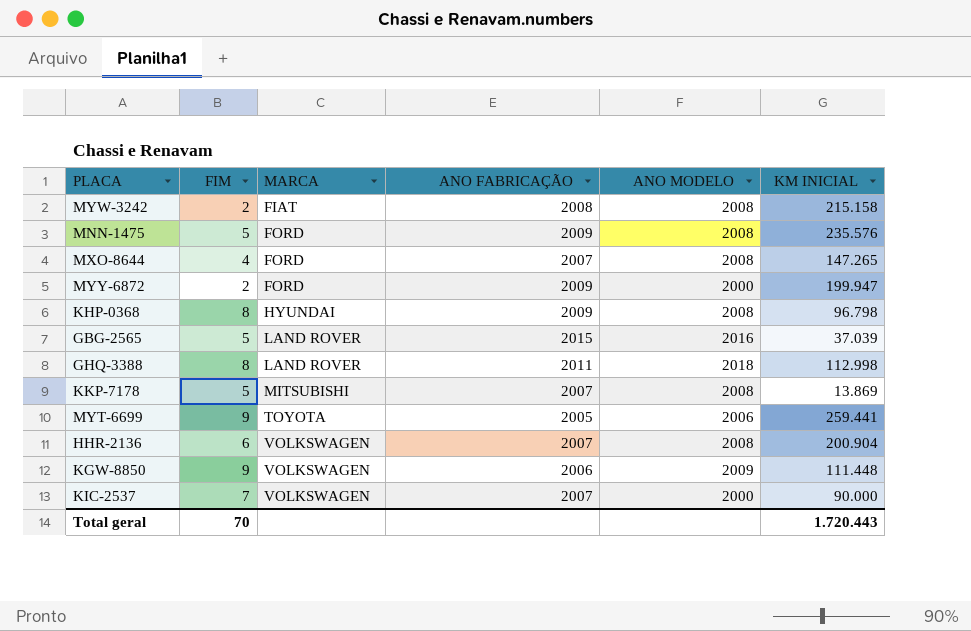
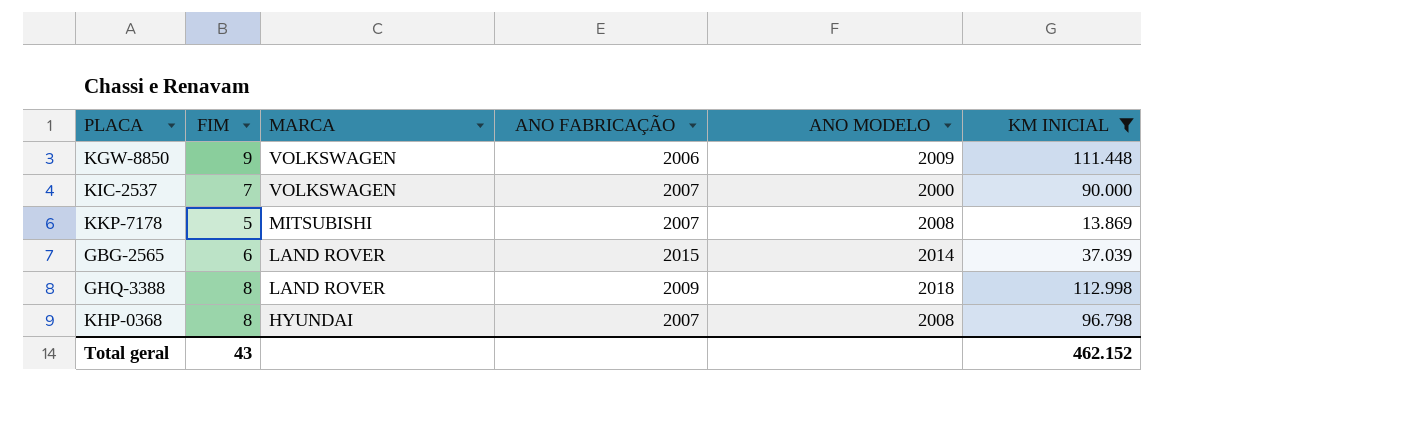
filter: none -> KM INICIAL <= 112.998
row order: MARCA ascending -> MARCA descending
GBG-2565 | FIM: 5 -> 6
GBG-2565 | ANO MODELO: 2016 -> 2014
GHQ-3388 | ANO FABRICAÇÃO: 2011 -> 2009
KHP-0368 | ANO FABRICAÇÃO: 2009 -> 2007
Total geral | FIM: 70 -> 43
Total geral | KM INICIAL: 1.720.443 -> 462.152

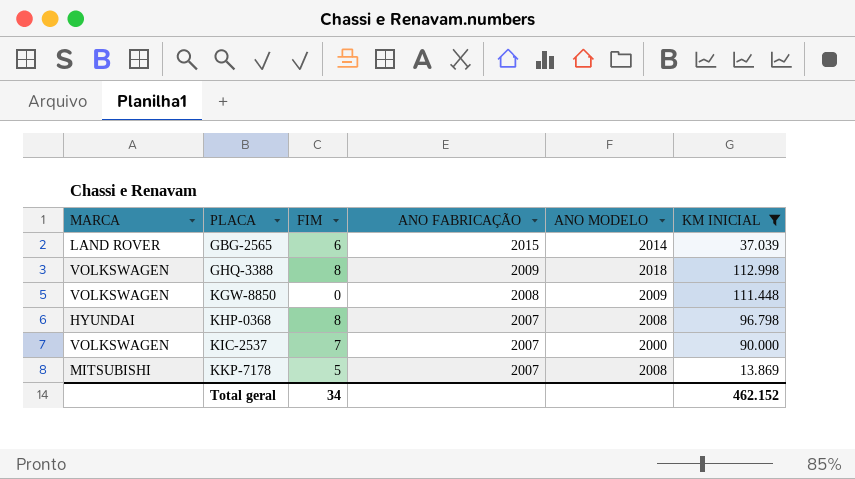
row order: MARCA descending -> PLACA ascending
column MARCA | position: 3 -> 1
GHQ-3388 | MARCA: LAND ROVER -> VOLKSWAGEN
KGW-8850 | FIM: 9 -> 0
KGW-8850 | ANO FABRICAÇÃO: 2006 -> 2008
Total geral | FIM: 43 -> 34

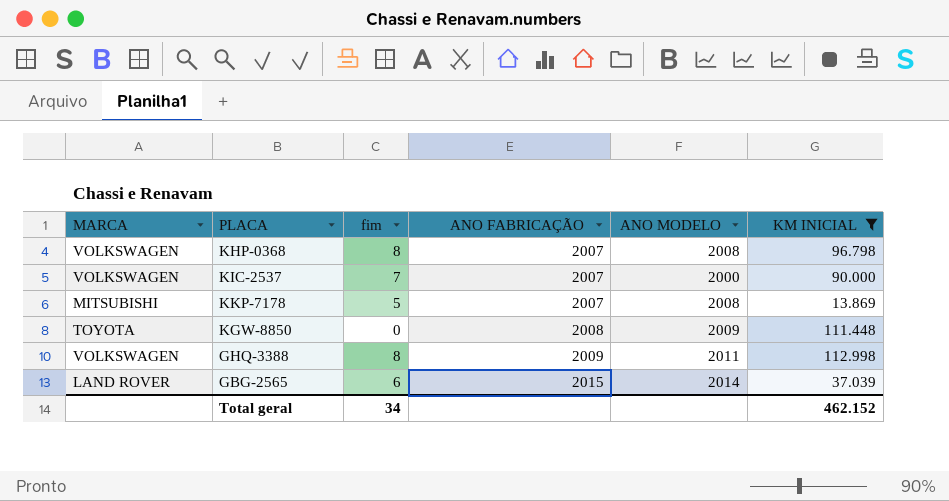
row order: PLACA ascending -> ANO FABRICAÇÃO ascending
column name: FIM -> fim
KHP-0368 | MARCA: HYUNDAI -> VOLKSWAGEN
KGW-8850 | MARCA: VOLKSWAGEN -> TOYOTA
GHQ-3388 | ANO MODELO: 2018 -> 2011

